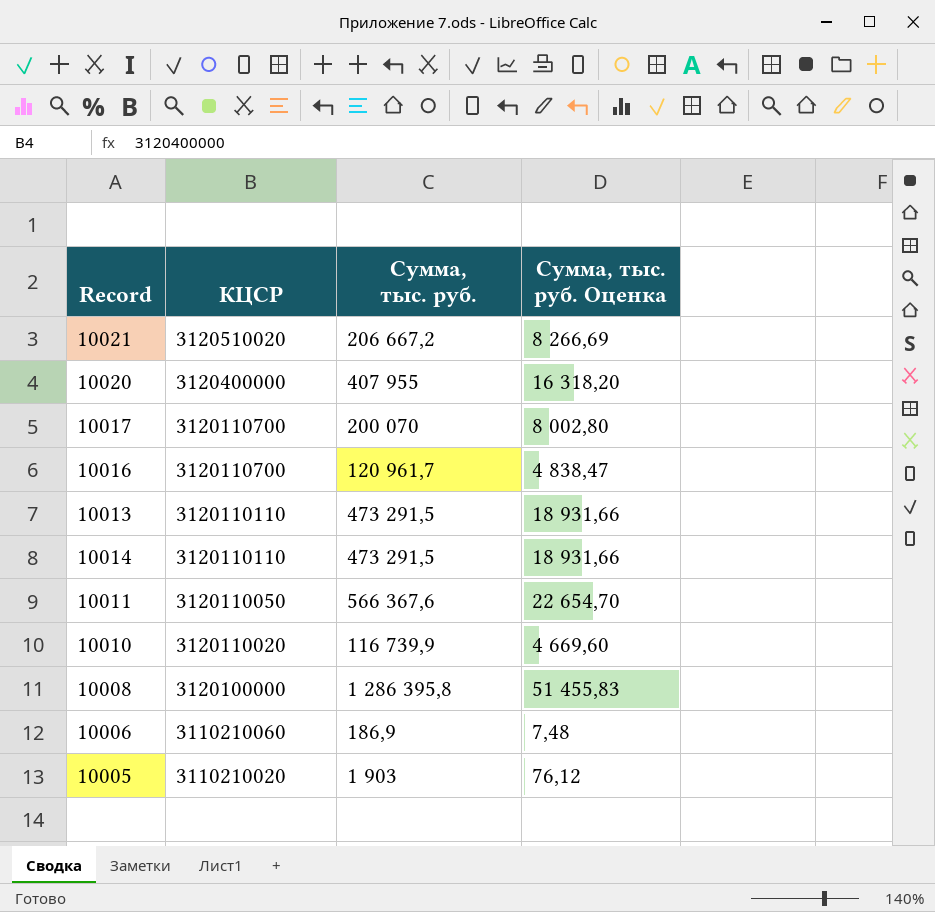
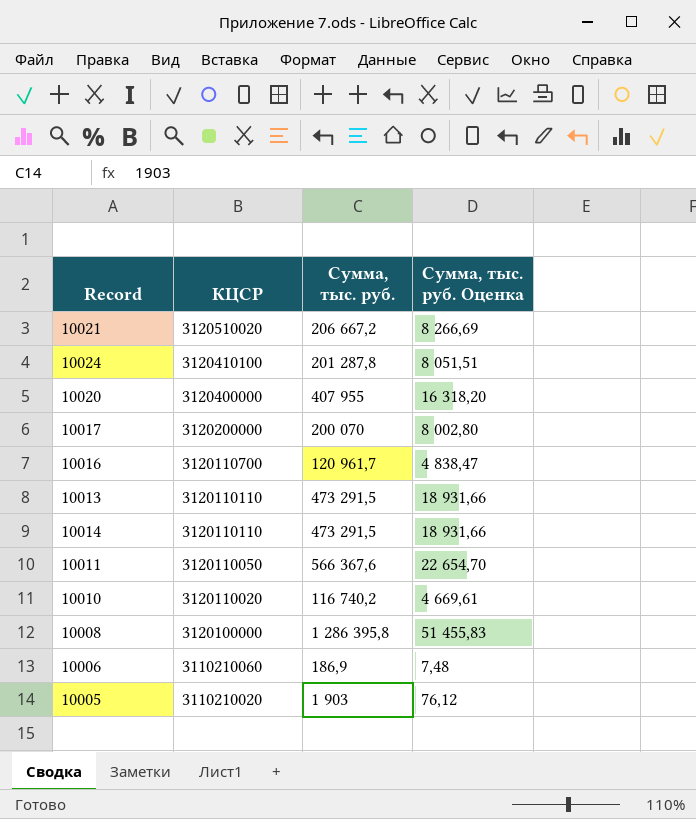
row 10024: none -> 3120410100 | 201 287,8 | 8 051,51
10017 | КЦСР: 3120110700 -> 3120200000
10010 | Сумма, тыс. руб.: 116 739,9 -> 116 740,2
10010 | Сумма, тыс. руб. Оценка: 4 669,60 -> 4 669,61

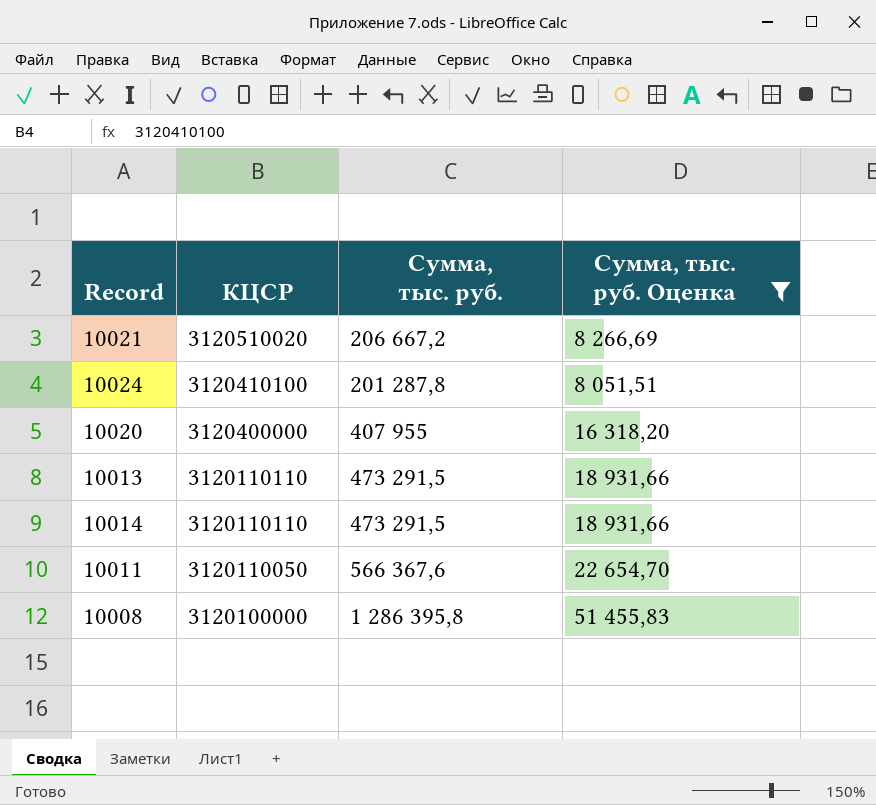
filter: none -> Сумма, тыс. руб. Оценка >= 8 051,51

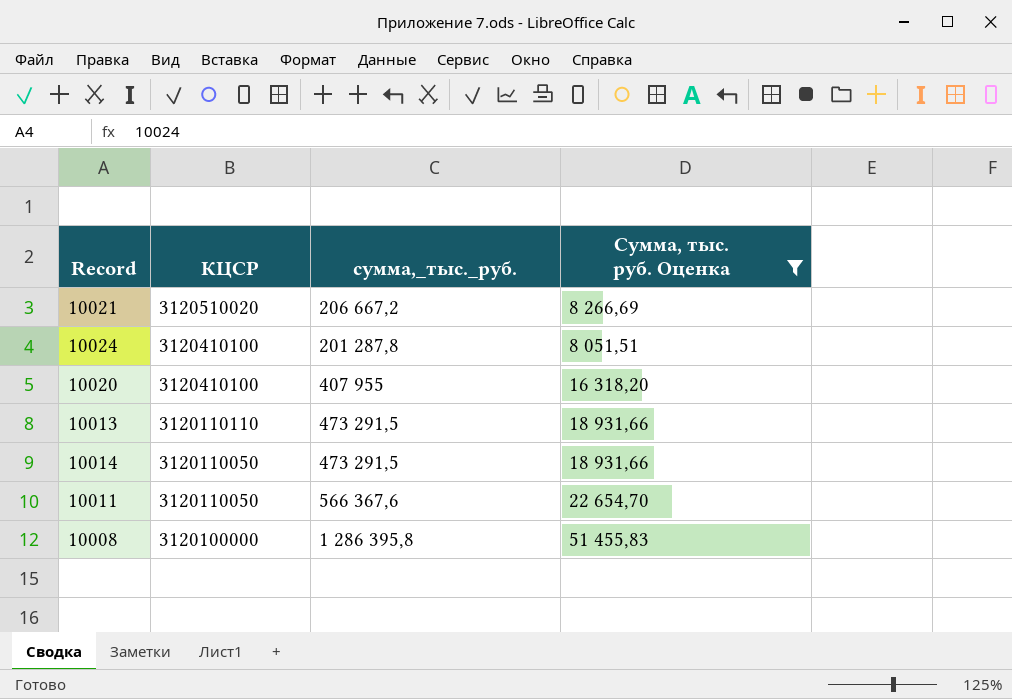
column name: Сумма, тыс. руб. -> сумма,_тыс._руб.
10020 | КЦСР: 3120400000 -> 3120410100
10014 | КЦСР: 3120110110 -> 3120110050

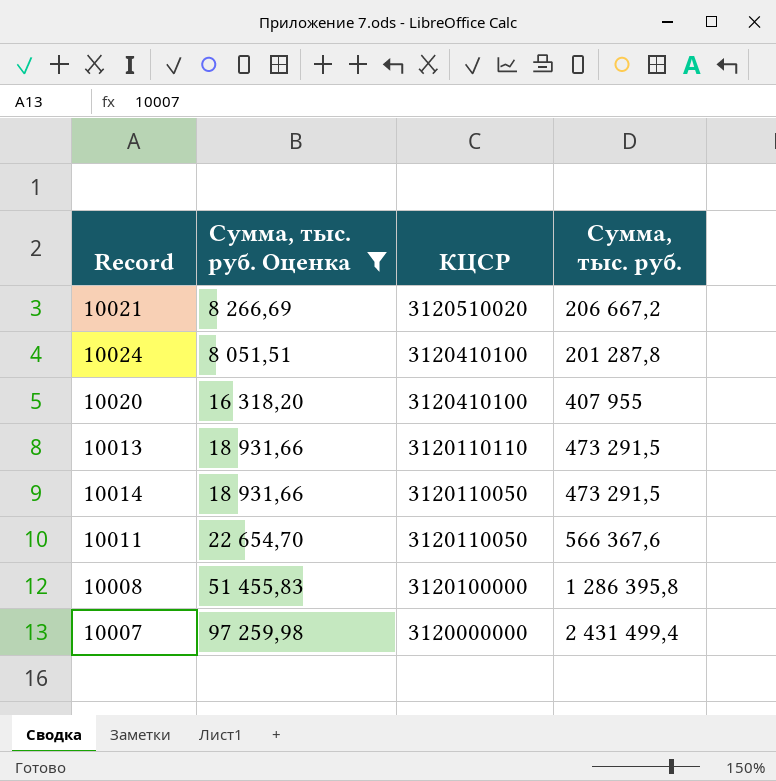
column Сумма, тыс. руб. Оценка | position: 4 -> 2
column name: сумма,_тыс._руб. -> Сумма, тыс. руб.
row 10007: none -> 97 259,98 | 3120000000 | 2 431 499,4

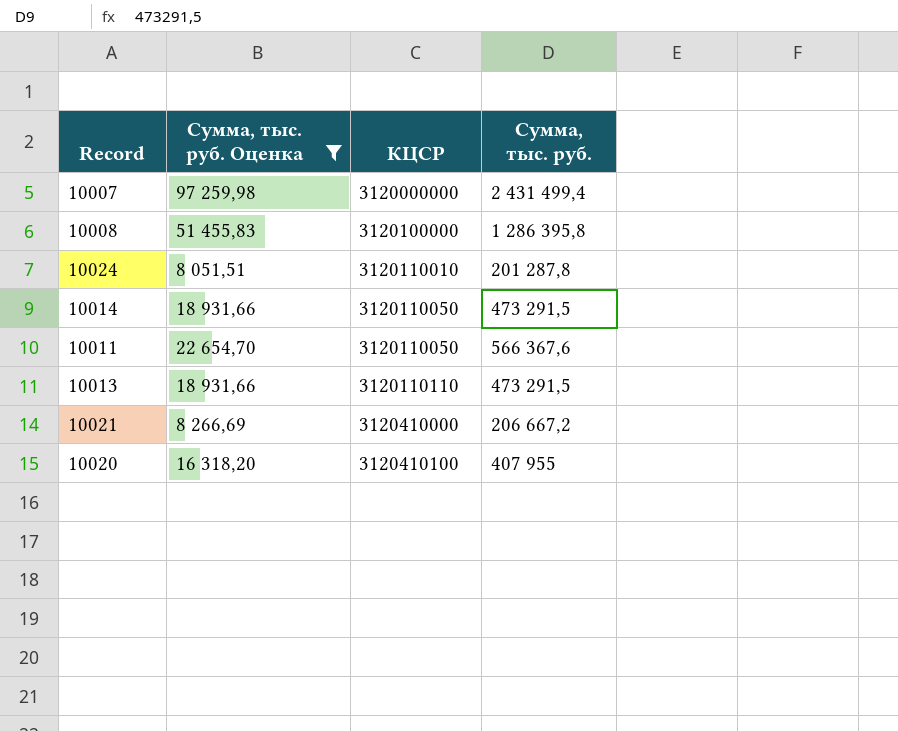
row order: КЦСР descending -> КЦСР ascending
10024 | КЦСР: 3120410100 -> 3120110010
10021 | КЦСР: 3120510020 -> 3120410000

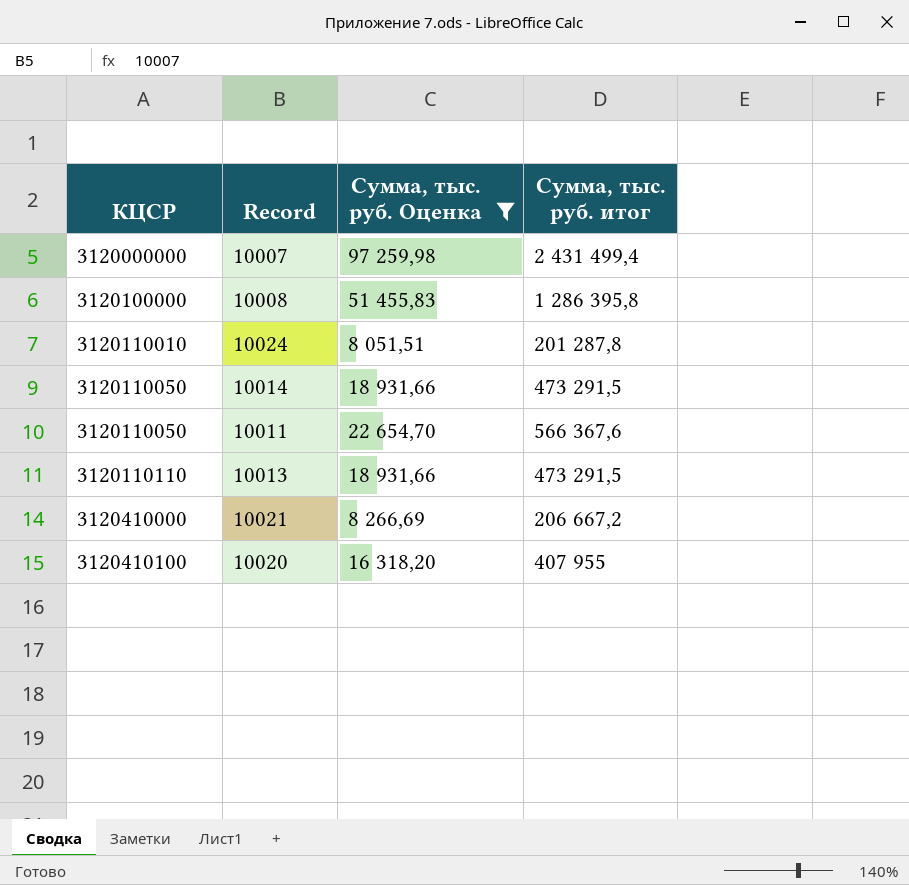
column КЦСР | position: 3 -> 1
column name: Сумма, тыс. руб. -> Сумма, тыс. руб. итог

